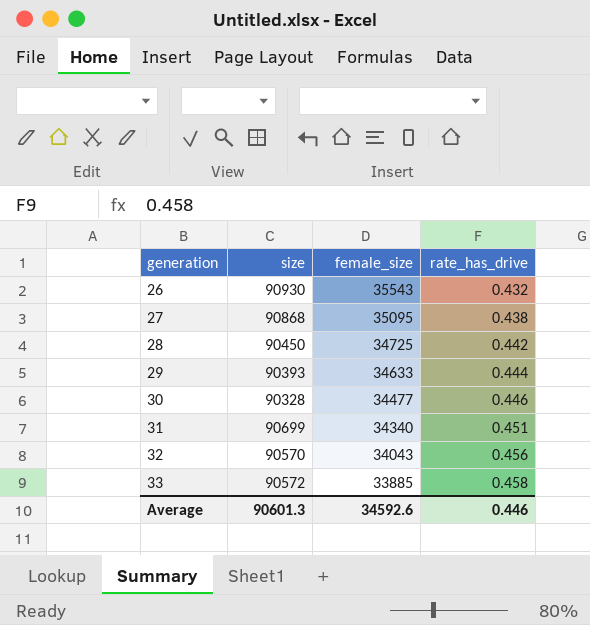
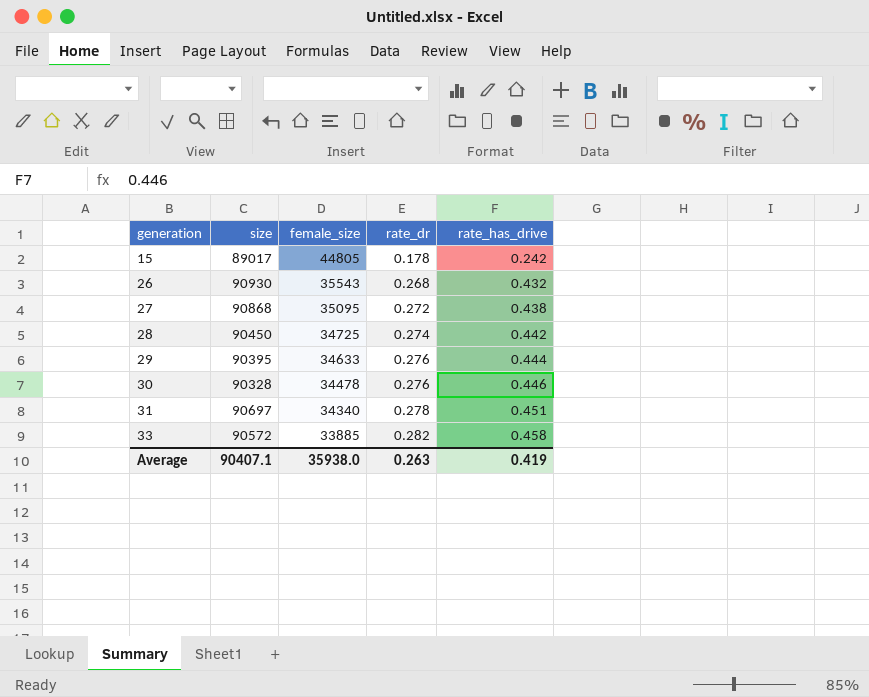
column rate_dr | position: none -> 4
row 32: 90570 | 34043 | 0.456 -> none
row 15: none -> 89017 | 44805 | 0.178 | 0.242
29 | size: 90393 -> 90395
30 | female_size: 34477 -> 34478
31 | size: 90699 -> 90697
Average | size: 90601.3 -> 90407.1
Average | female_size: 34592.6 -> 35938.0
Average | rate_has_drive: 0.446 -> 0.419

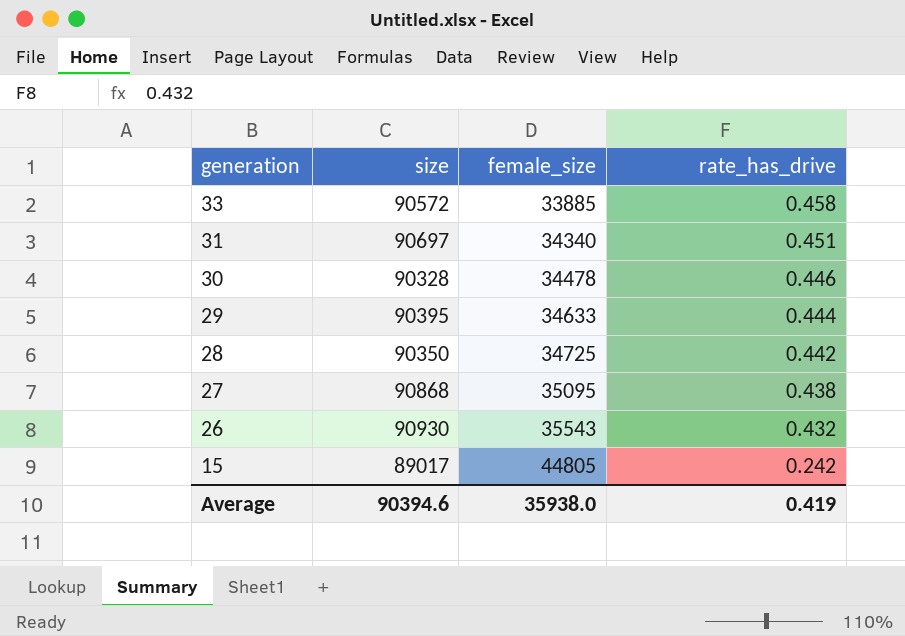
row order: generation ascending -> generation descending
column rate_dr | position: 4 -> none
28 | size: 90450 -> 90350
Average | size: 90407.1 -> 90394.6

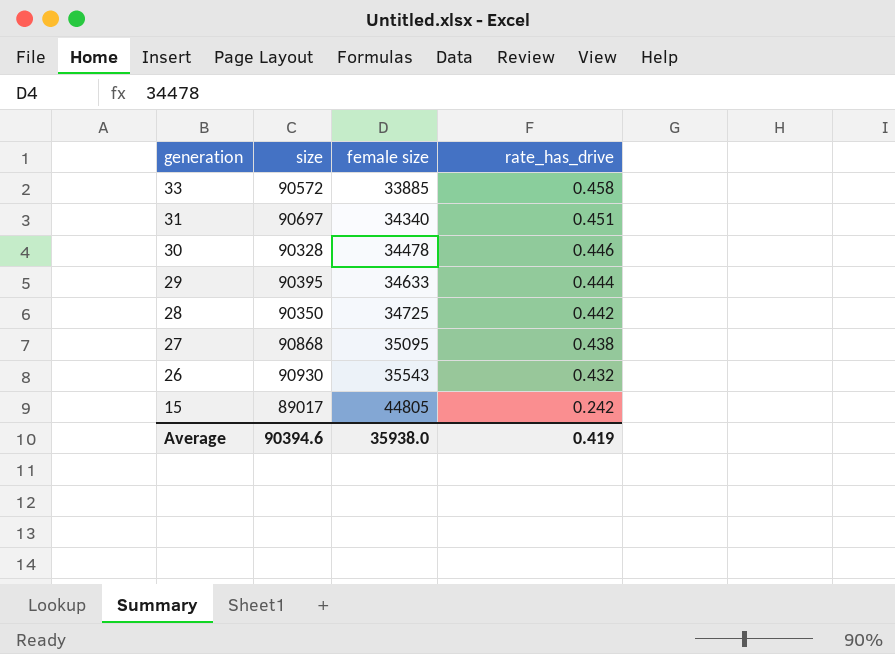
column name: female_size -> female size

